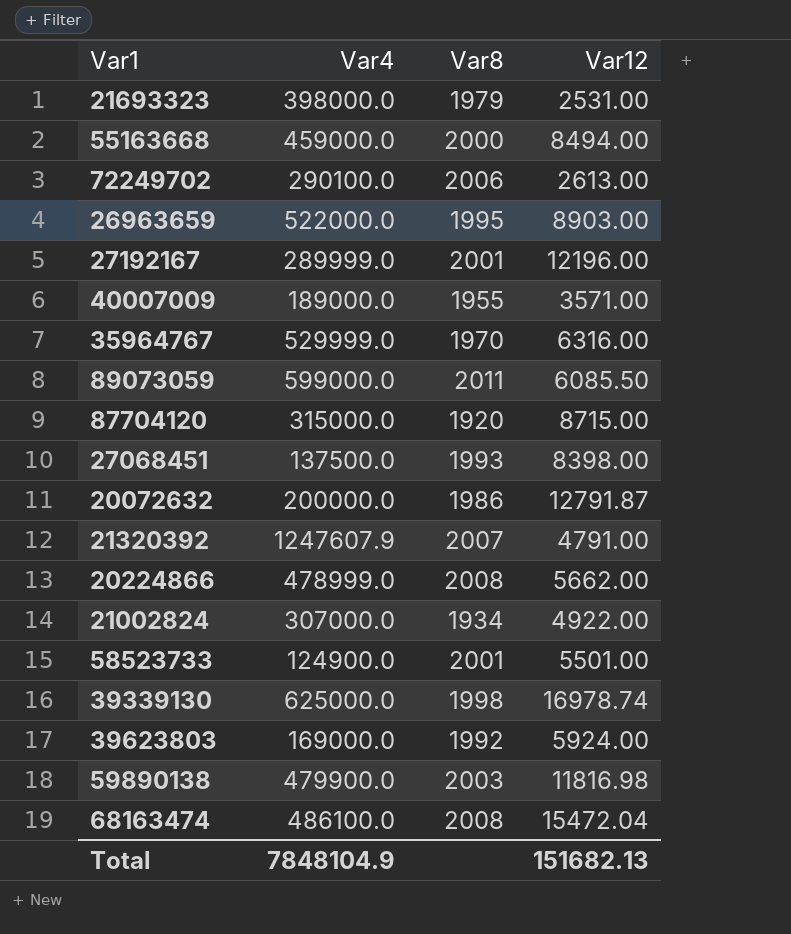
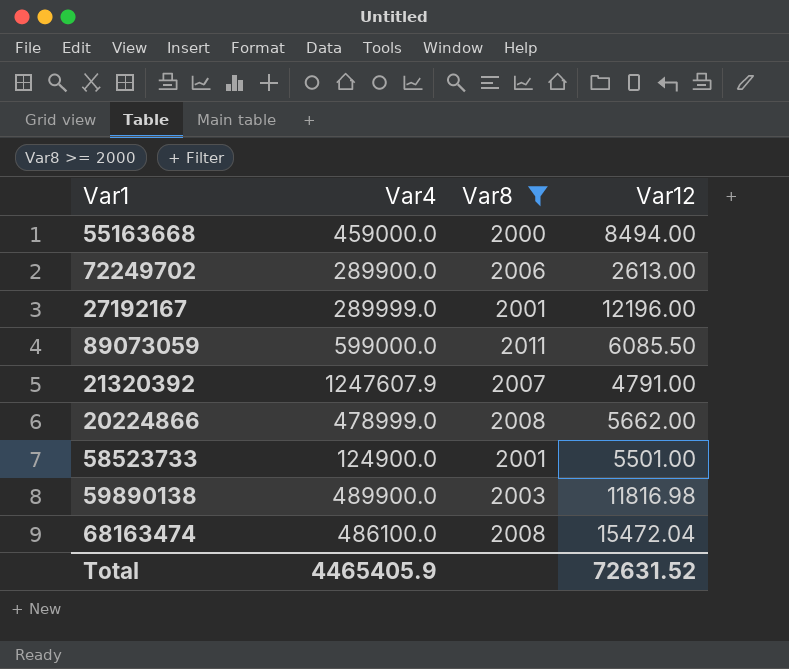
filter: none -> Var8 >= 2000
72249702 | Var4: 290100.0 -> 289900.0
59890138 | Var4: 479900.0 -> 489900.0
Total | Var4: 7848104.9 -> 4465405.9
Total | Var12: 151682.13 -> 72631.52

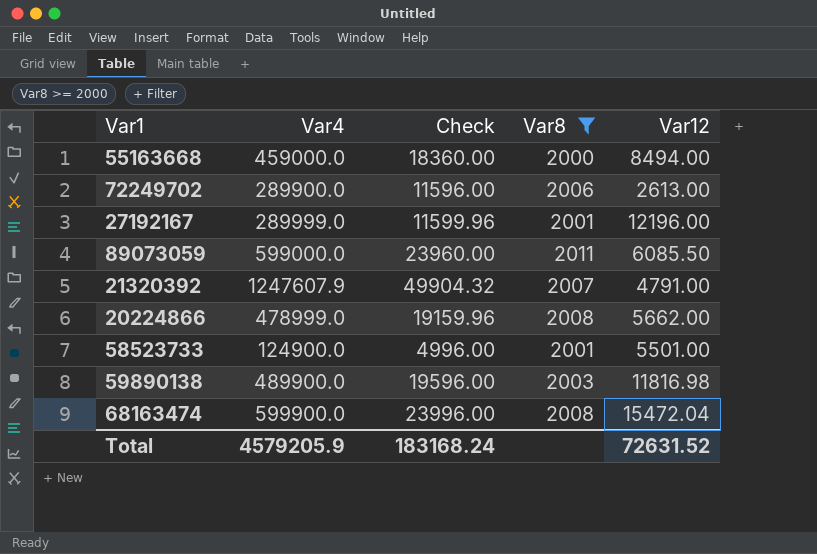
column Check | formula: none -> [Var4] * 0.04
68163474 | Var4: 486100.0 -> 599900.0
Total | Var4: 4465405.9 -> 4579205.9

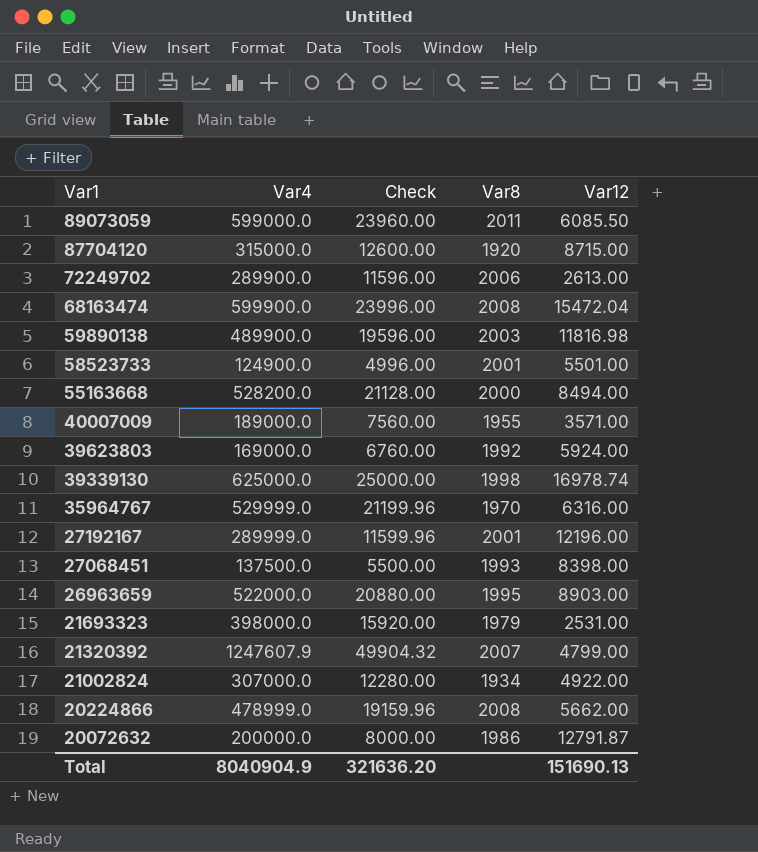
filter: Var8 >= 2000 -> none
row order: none -> Var1 descending
55163668 | Var4: 459000.0 -> 528200.0
55163668 | Check: 18360.00 -> 21128.00
21320392 | Var12: 4791.00 -> 4799.00
Total | Var4: 4579205.9 -> 8040904.9
Total | Check: 183168.24 -> 321636.20
Total | Var12: 72631.52 -> 151690.13

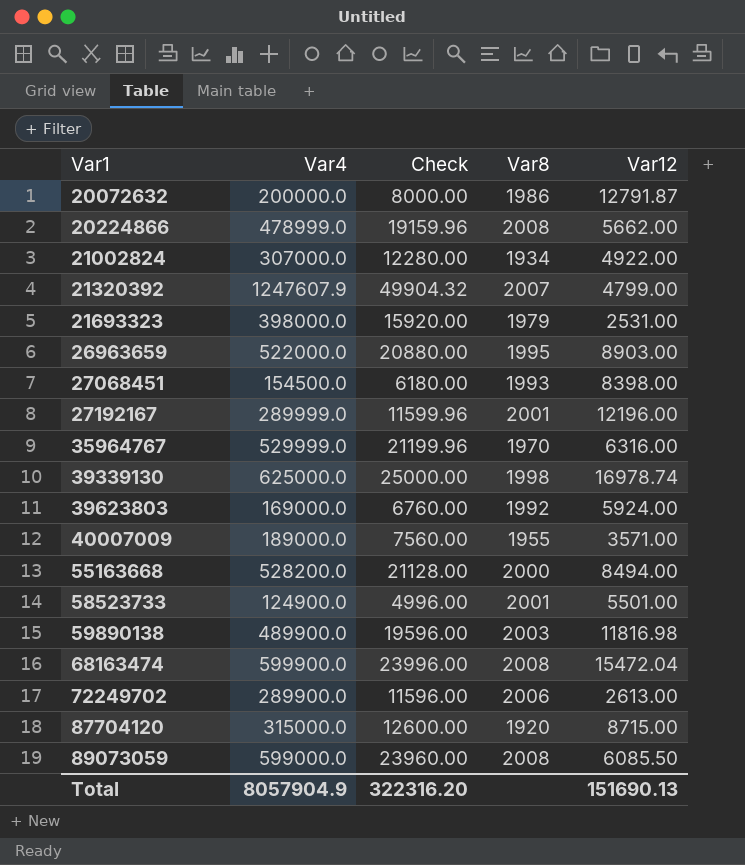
row order: Var1 descending -> Var1 ascending
27068451 | Var4: 137500.0 -> 154500.0
27068451 | Check: 5500.00 -> 6180.00
89073059 | Var8: 2011 -> 2008
Total | Var4: 8040904.9 -> 8057904.9
Total | Check: 321636.20 -> 322316.20

